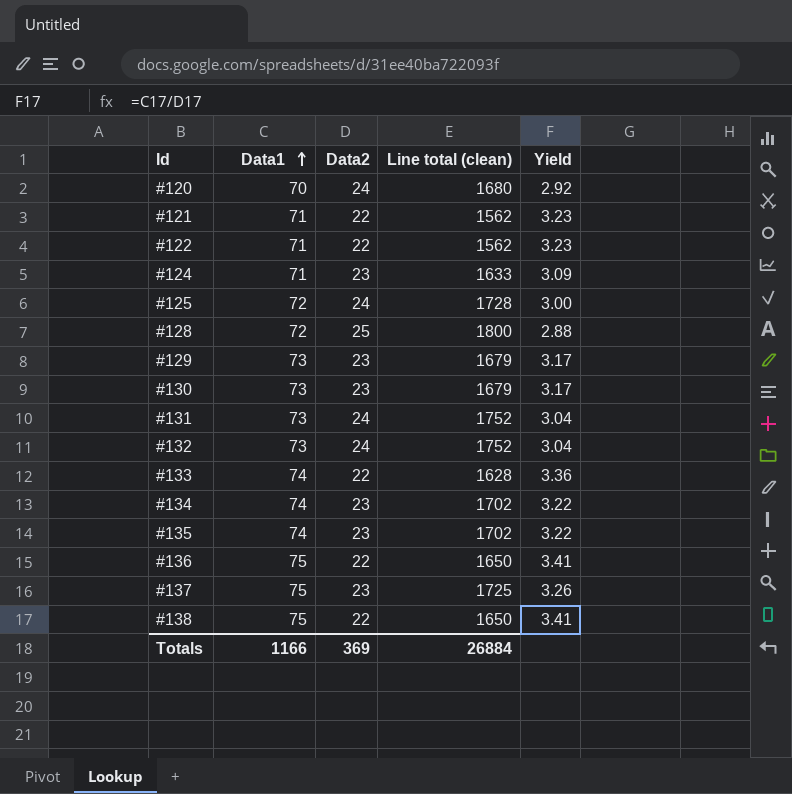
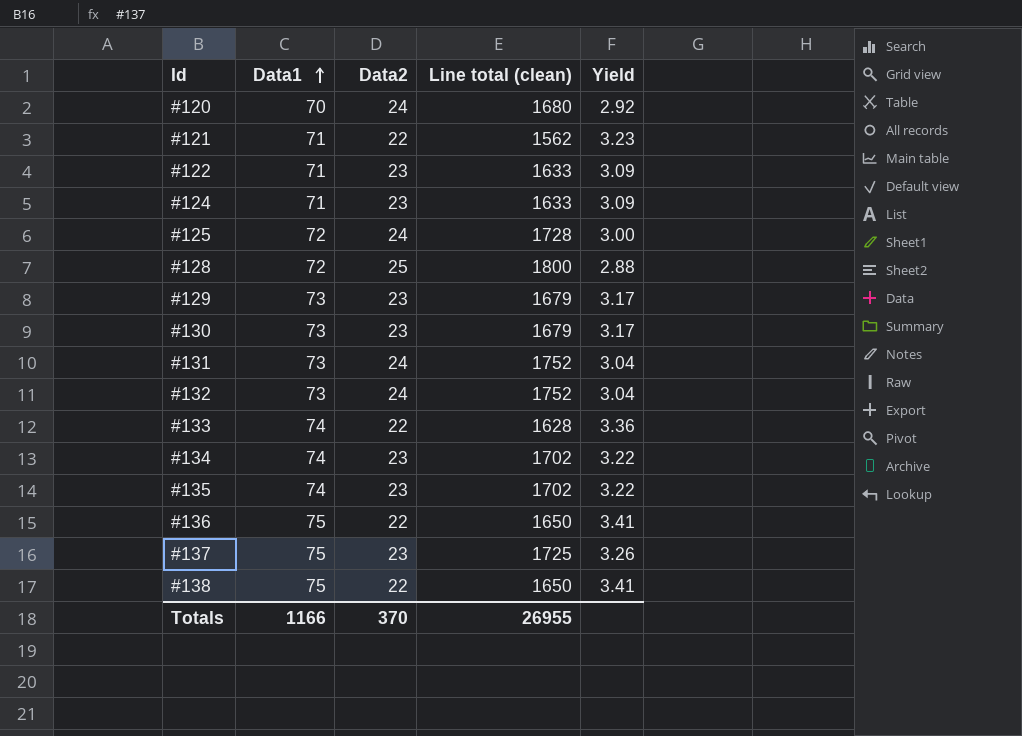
#122 | Data2: 22 -> 23
#122 | Line total (clean): 1562 -> 1633
#122 | Yield: 3.23 -> 3.09
Totals | Data2: 369 -> 370
Totals | Line total (clean): 26884 -> 26955

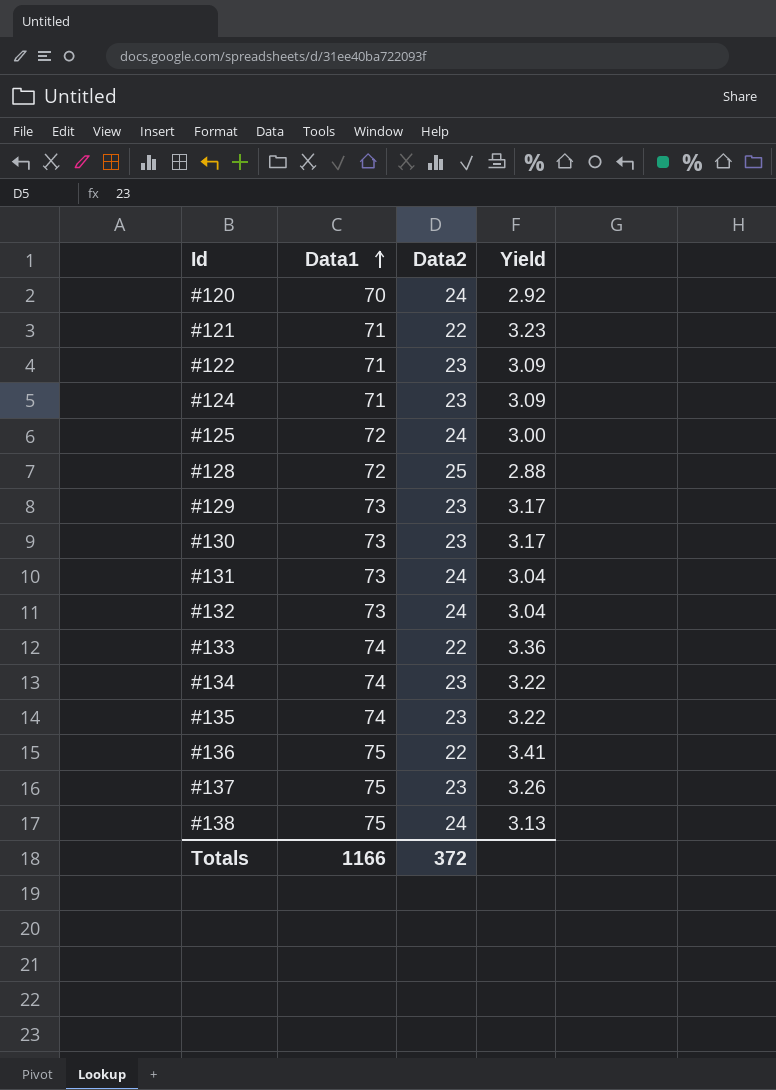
column Line total (clean) | formula: [Data1] * [Data2] -> none
#138 | Data2: 22 -> 24
#138 | Yield: 3.41 -> 3.13
Totals | Data2: 370 -> 372

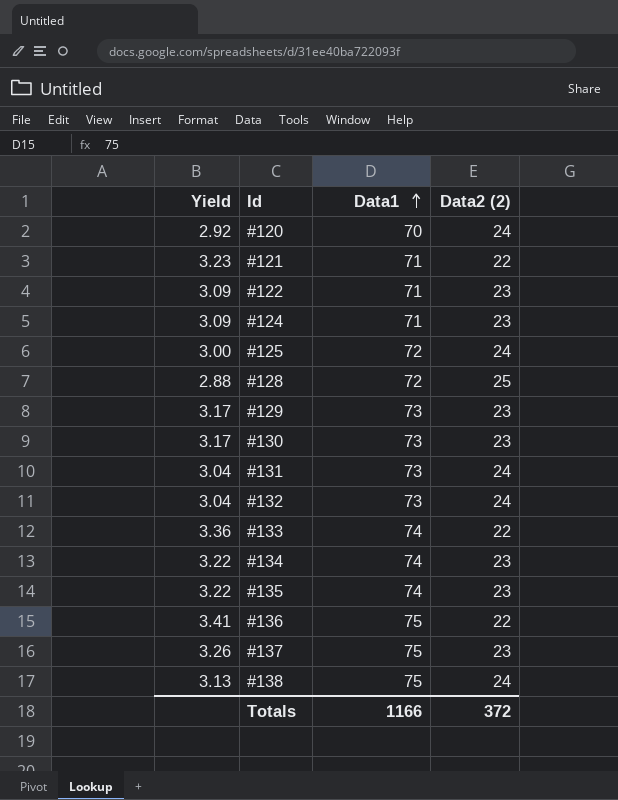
column Yield | position: 4 -> 1
column name: Data2 -> Data2 (2)

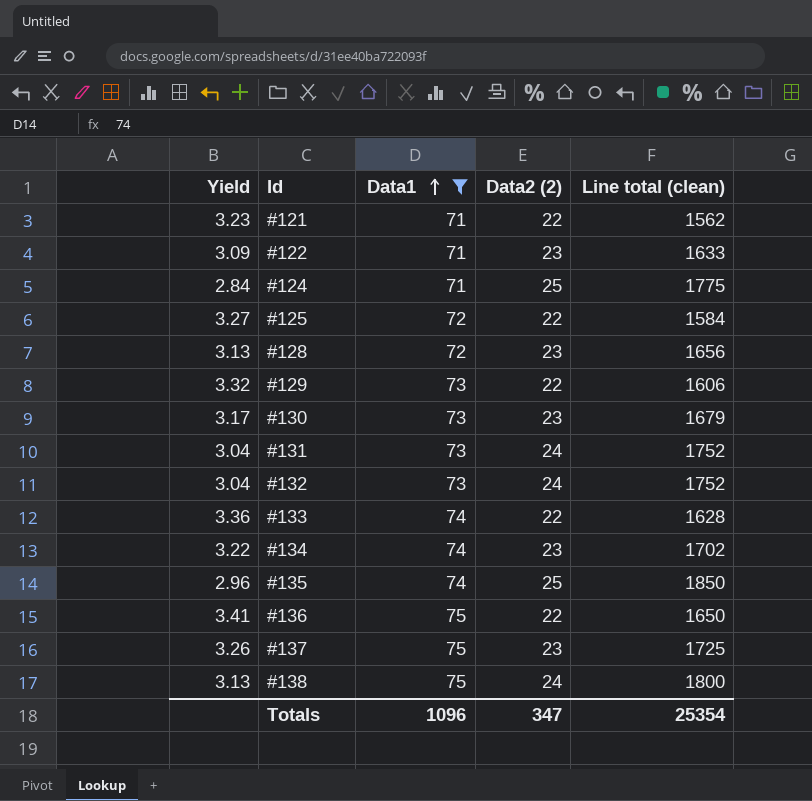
filter: none -> Data1 != 70
column Line total (clean) | formula: none -> [Data1] * [Data2 (2)]
#124 | Yield: 3.09 -> 2.84
#124 | Data2 (2): 23 -> 25
#125 | Yield: 3.00 -> 3.27
#125 | Data2 (2): 24 -> 22
#128 | Yield: 2.88 -> 3.13
#128 | Data2 (2): 25 -> 23
#129 | Yield: 3.17 -> 3.32
#129 | Data2 (2): 23 -> 22
#135 | Yield: 3.22 -> 2.96
#135 | Data2 (2): 23 -> 25
Totals | Data1: 1166 -> 1096
Totals | Data2 (2): 372 -> 347

